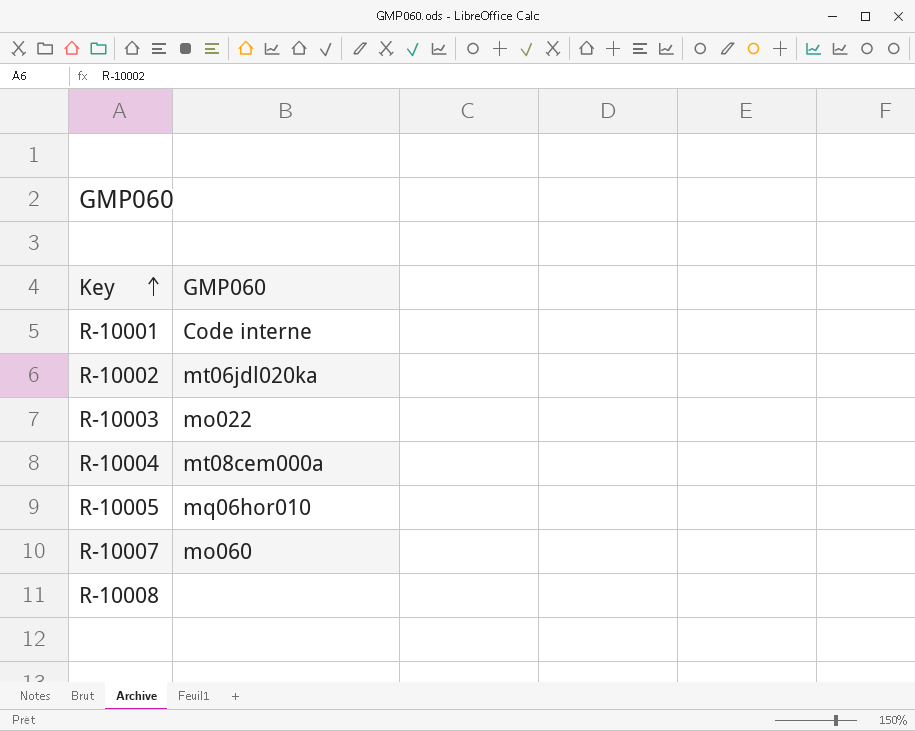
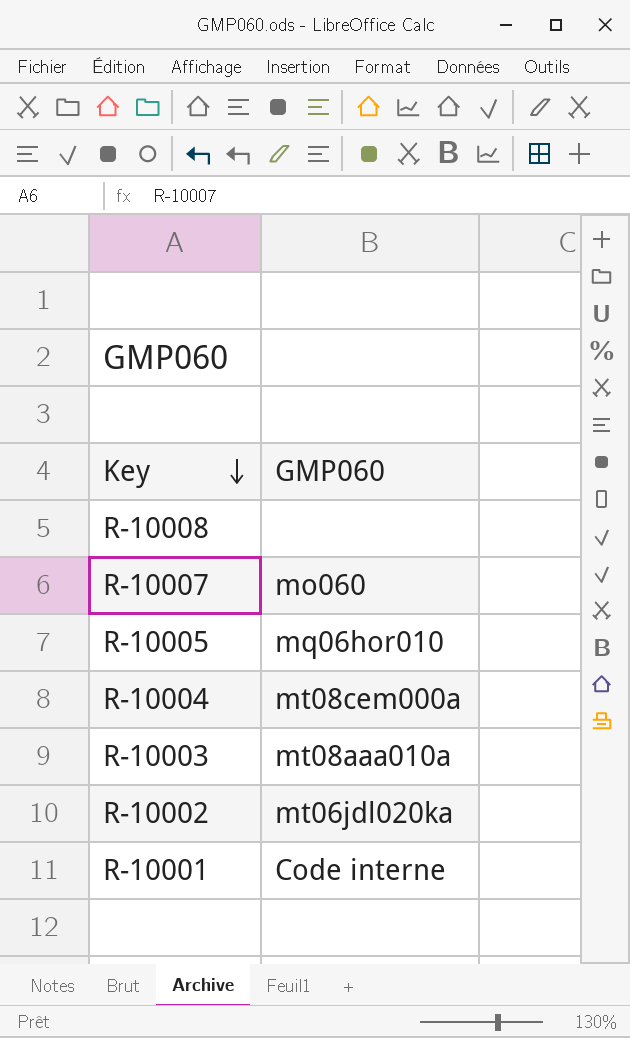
row order: Key ascending -> Key descending
R-10003 | GMP060: mo022 -> mt08aaa010a

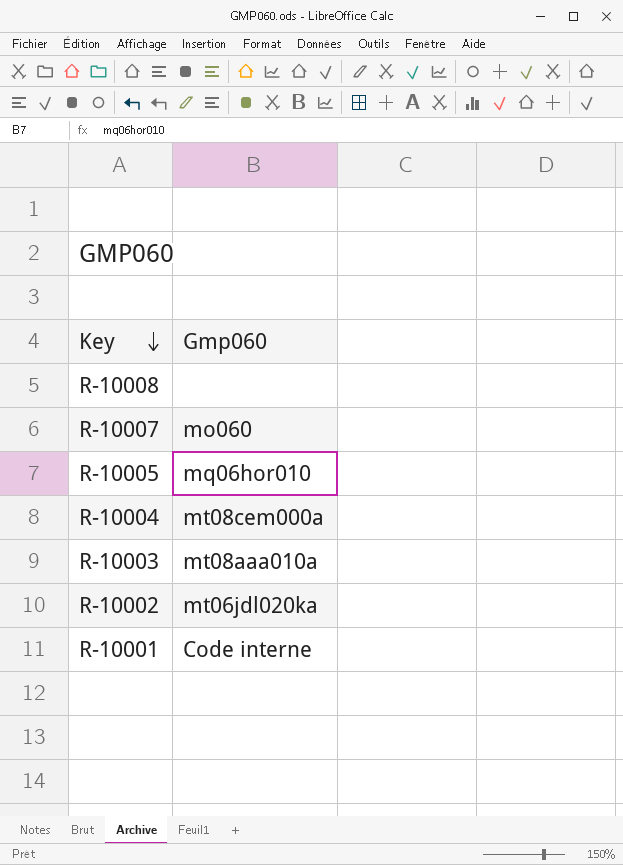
column name: GMP060 -> Gmp060

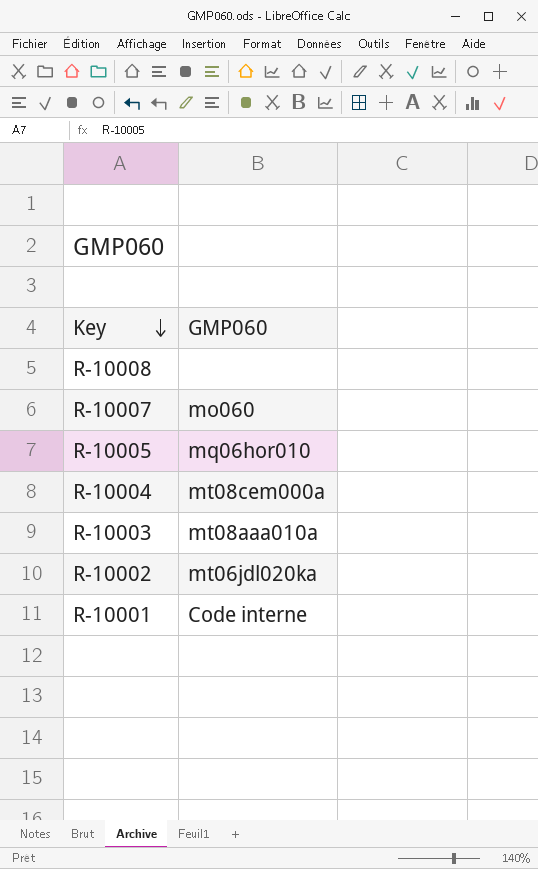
column name: Gmp060 -> GMP060

